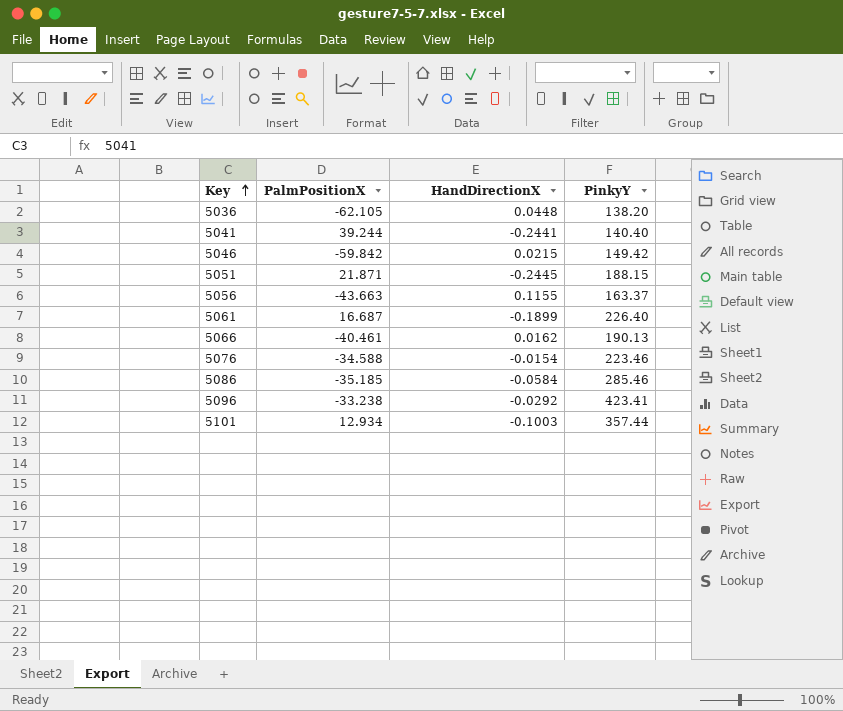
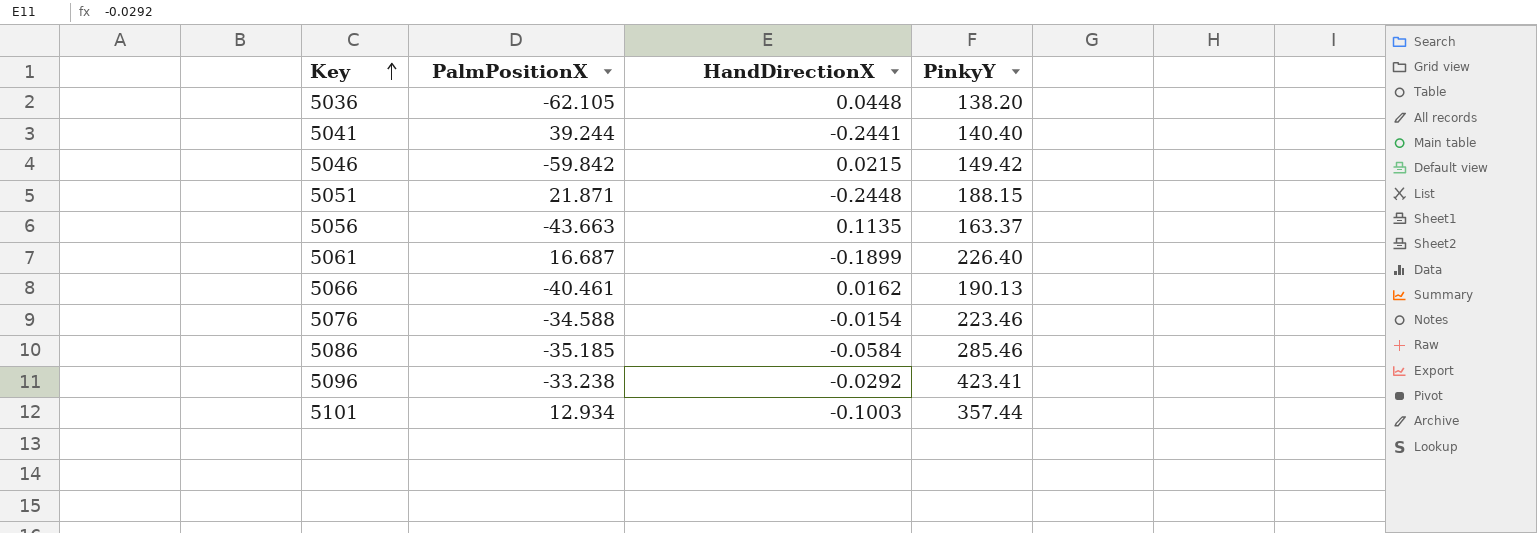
5051 | HandDirectionX: -0.2445 -> -0.2448
5056 | HandDirectionX: 0.1155 -> 0.1135

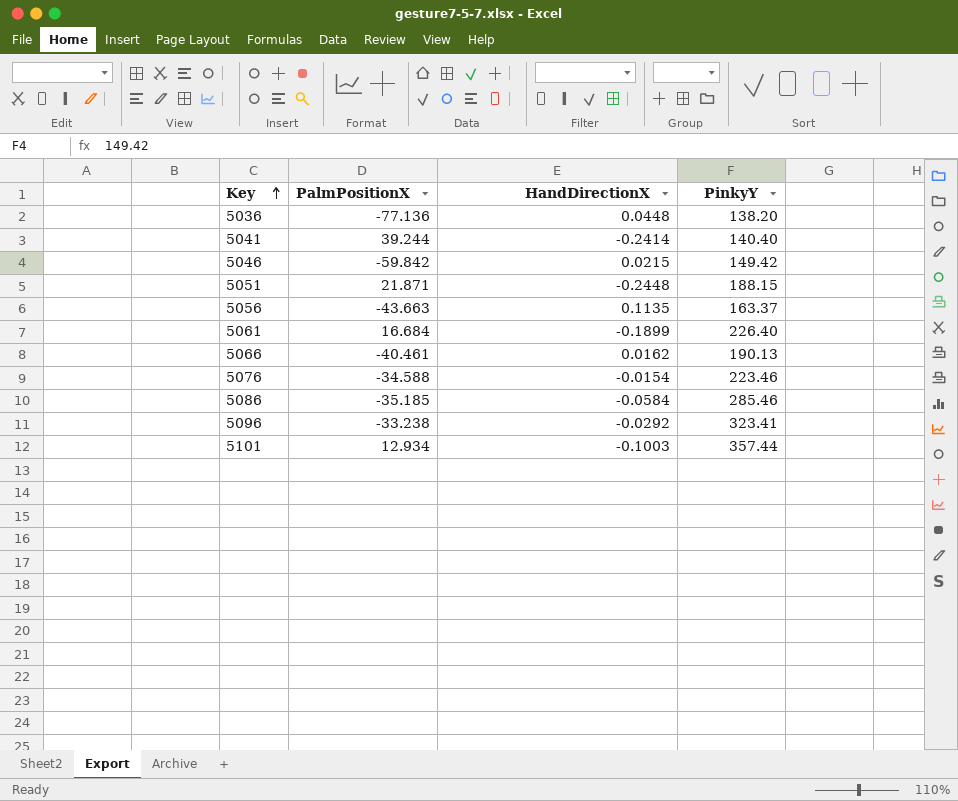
5036 | PalmPositionX: -62.105 -> -77.136
5041 | HandDirectionX: -0.2441 -> -0.2414
5061 | PalmPositionX: 16.687 -> 16.684
5096 | PinkyY: 423.41 -> 323.41

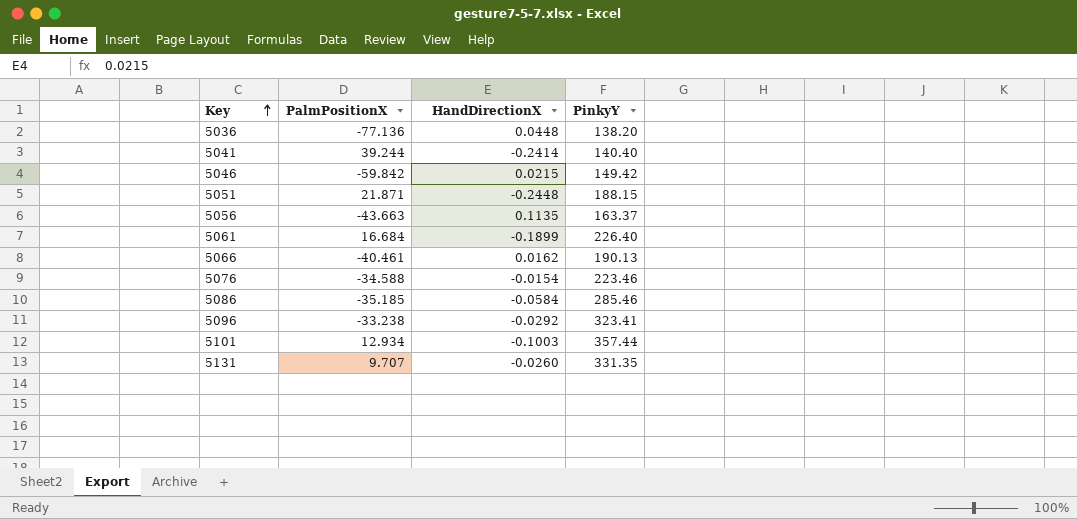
row 5131: none -> 9.707 | -0.0260 | 331.35

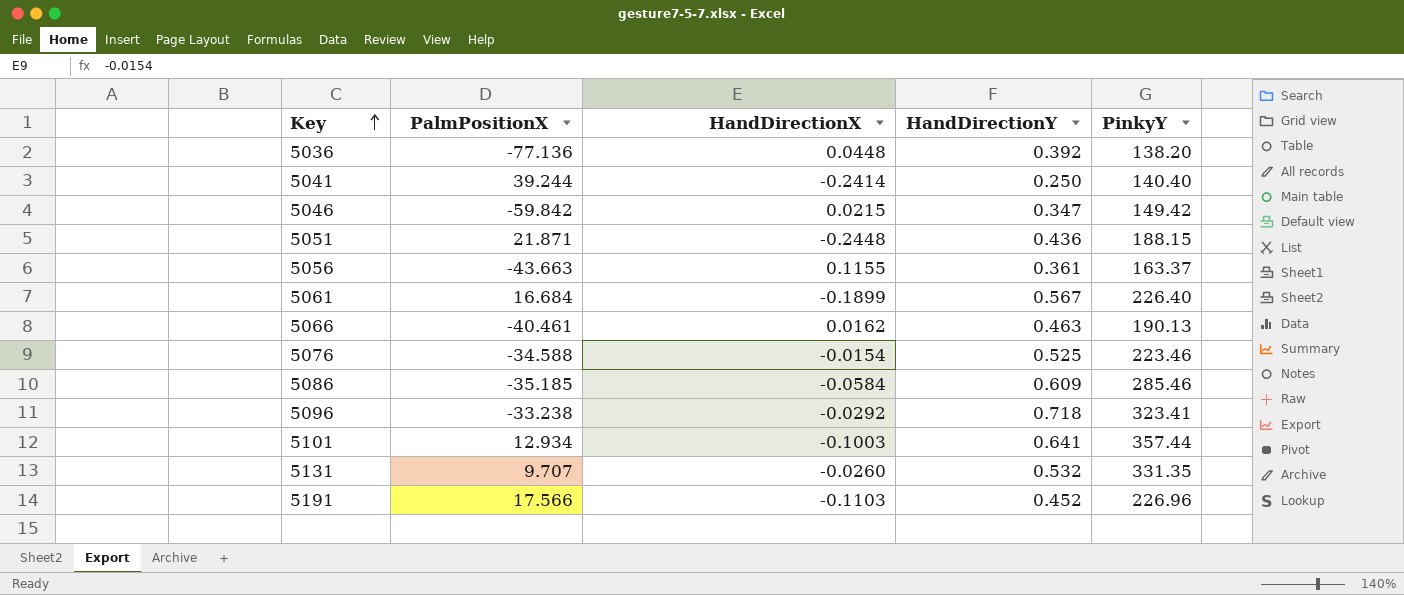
column HandDirectionY | position: none -> 4
5056 | HandDirectionX: 0.1135 -> 0.1155
row 5191: none -> 17.566 | -0.1103 | 0.452 | 226.96

